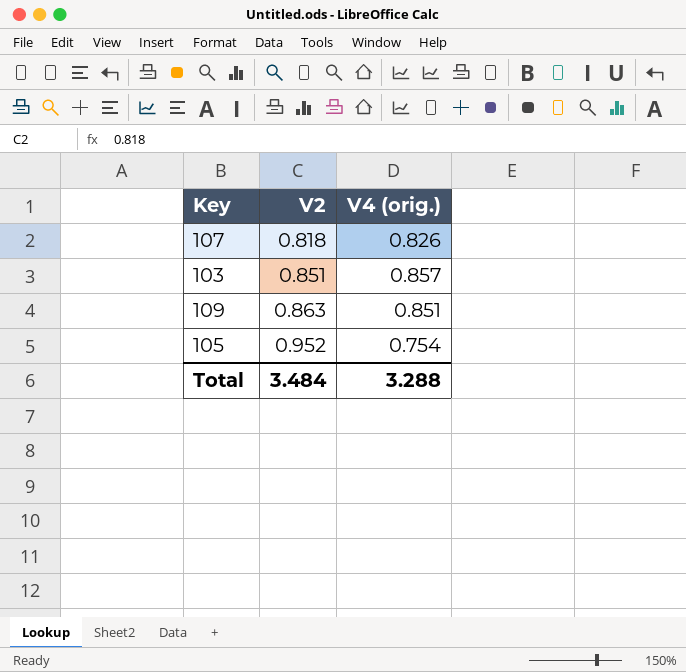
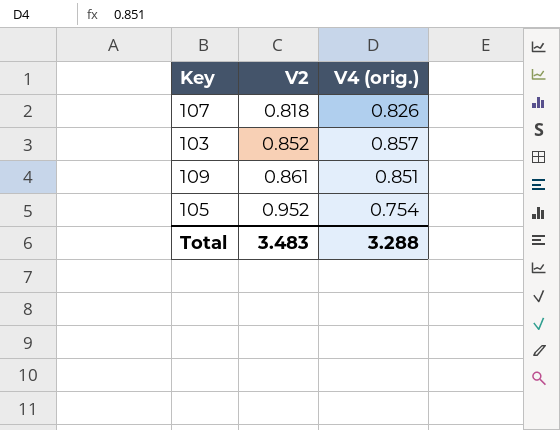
103 | V2: 0.851 -> 0.852
109 | V2: 0.863 -> 0.861
Total | V2: 3.484 -> 3.483

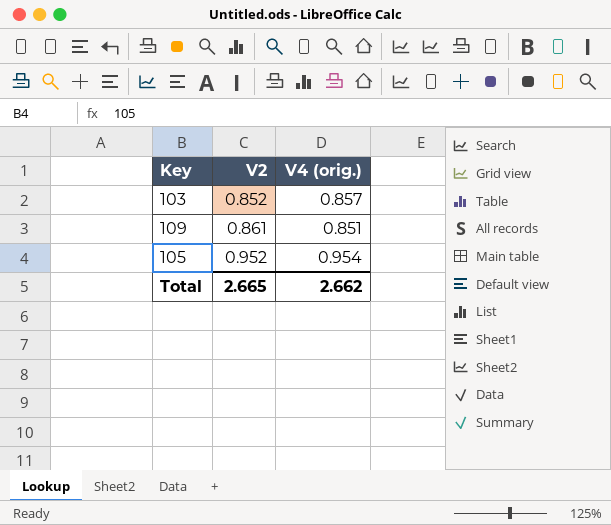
row 107: 0.818 | 0.826 -> none
105 | V4 (orig.): 0.754 -> 0.954
Total | V2: 3.483 -> 2.665
Total | V4 (orig.): 3.288 -> 2.662

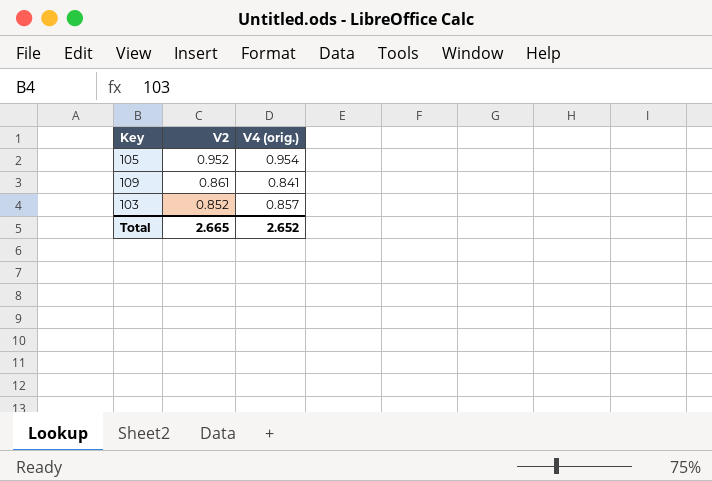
row order: V2 ascending -> V2 descending
109 | V4 (orig.): 0.851 -> 0.841
Total | V4 (orig.): 2.662 -> 2.652

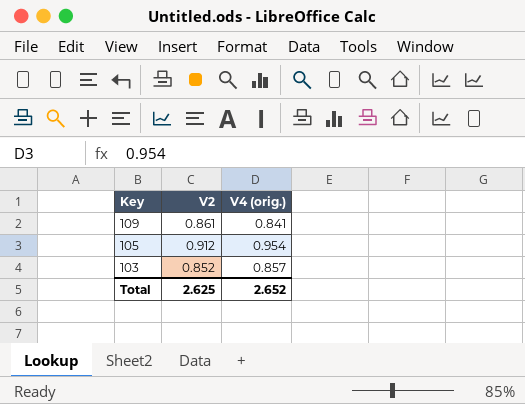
row order: V2 descending -> Key descending
105 | V2: 0.952 -> 0.912
Total | V2: 2.665 -> 2.625

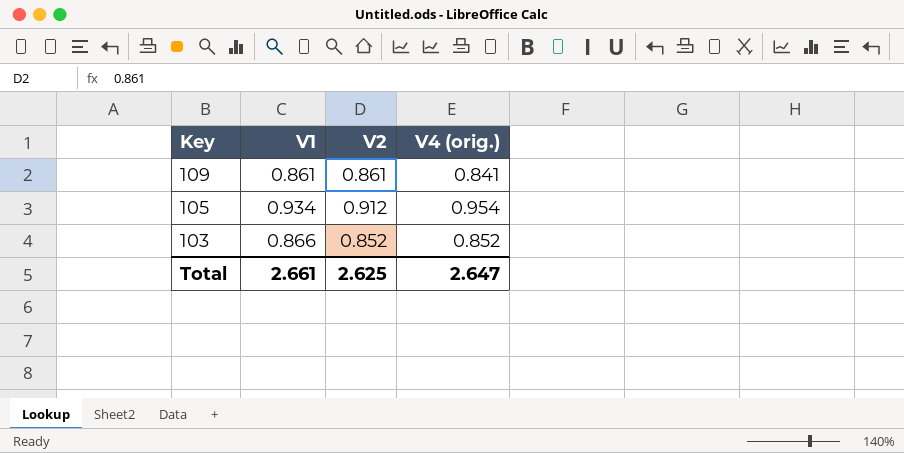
column V1 | position: none -> 2
103 | V4 (orig.): 0.857 -> 0.852
Total | V4 (orig.): 2.652 -> 2.647

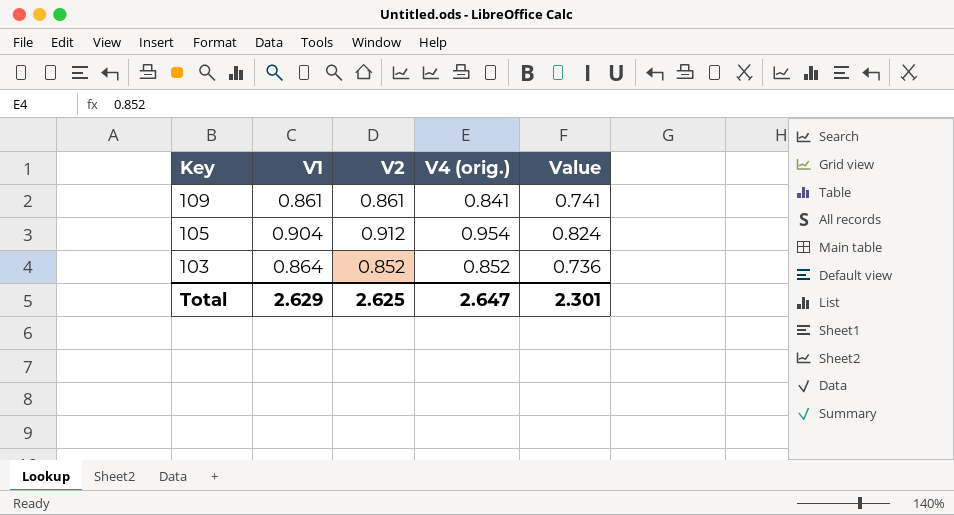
column Value | formula: none -> [V1] * [V2]
105 | V1: 0.934 -> 0.904
103 | V1: 0.866 -> 0.864
Total | V1: 2.661 -> 2.629

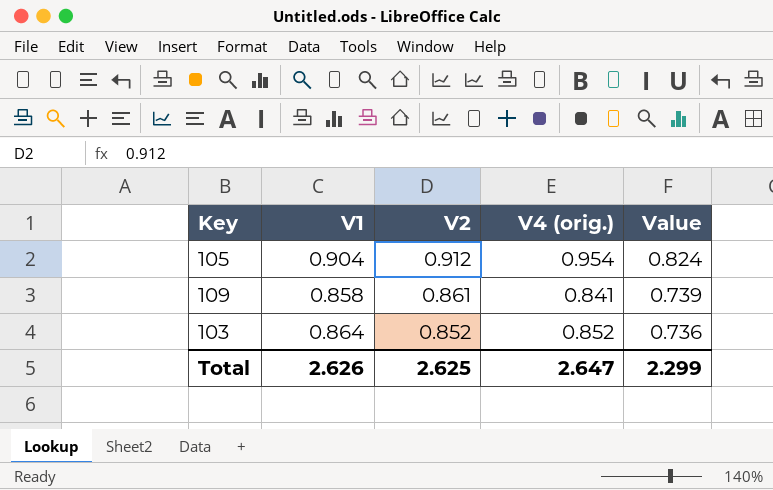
row order: Key descending -> V2 descending
109 | V1: 0.861 -> 0.858
109 | Value: 0.741 -> 0.739
Total | V1: 2.629 -> 2.626
Total | Value: 2.301 -> 2.299

